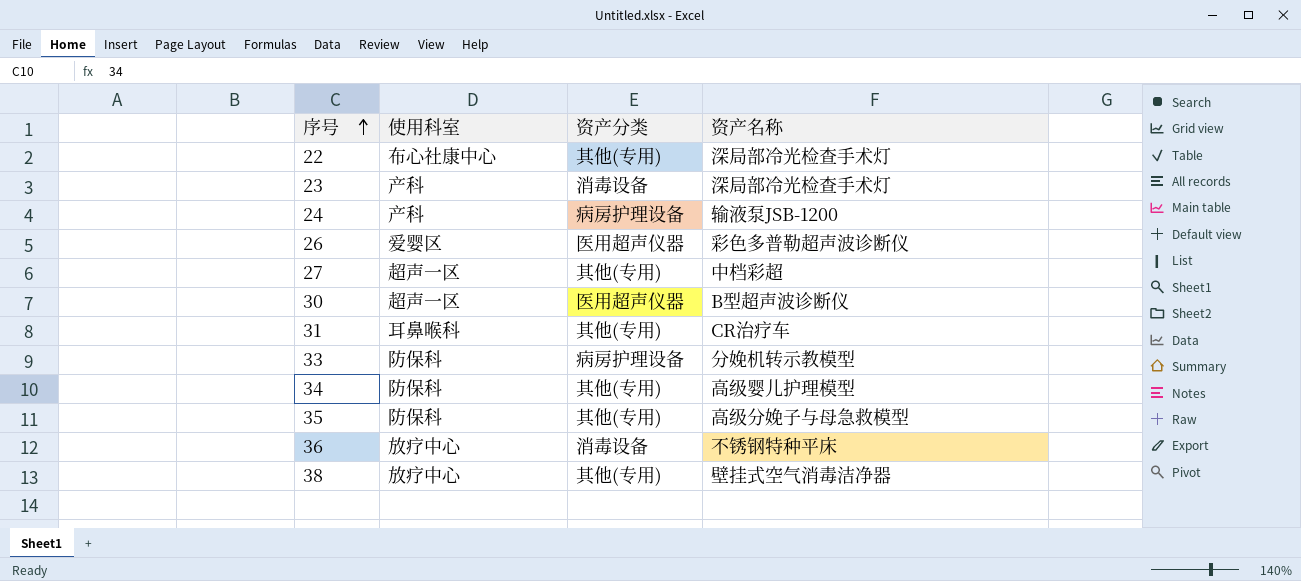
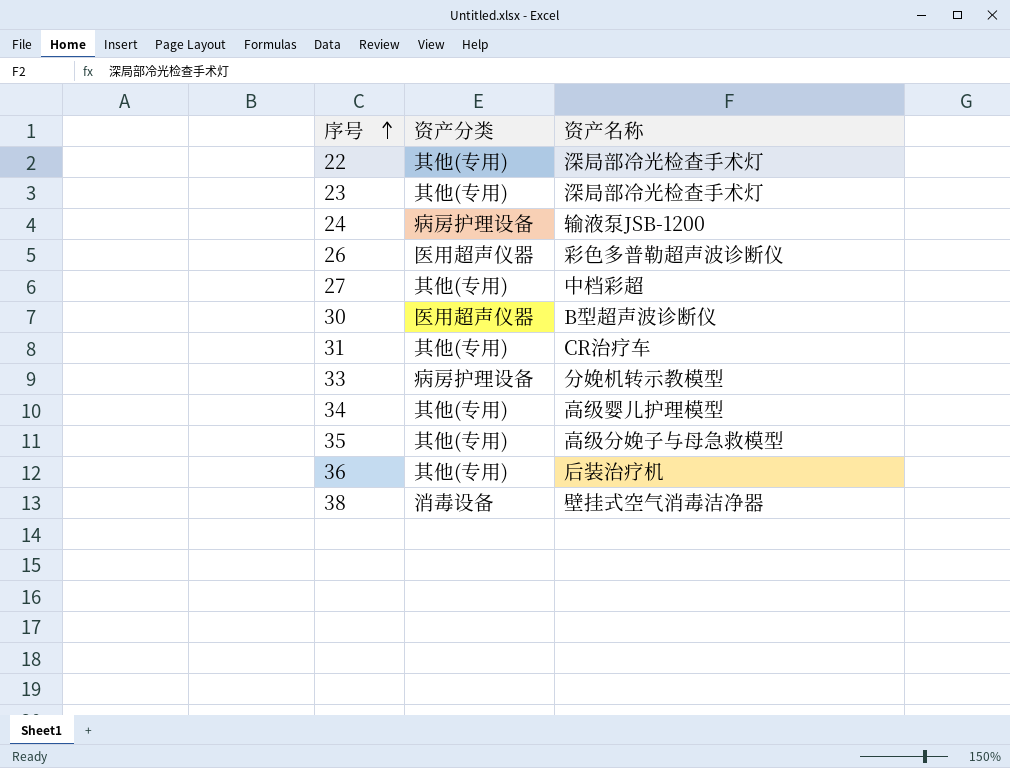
column 使用科室 | position: 2 -> none
23 | 资产分类: 消毒设备 -> 其他(专用)
36 | 资产分类: 消毒设备 -> 其他(专用)
36 | 资产名称: 不锈钢特种平床 -> 后装治疗机
38 | 资产分类: 其他(专用) -> 消毒设备

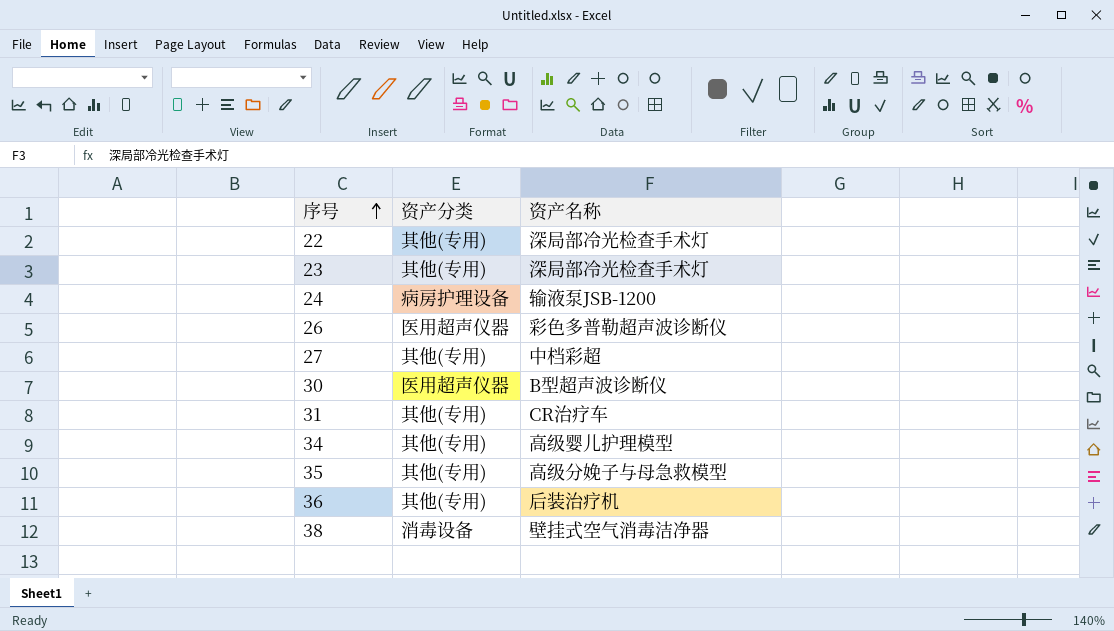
row 33: 病房护理设备 | 分娩机转示教模型 -> none

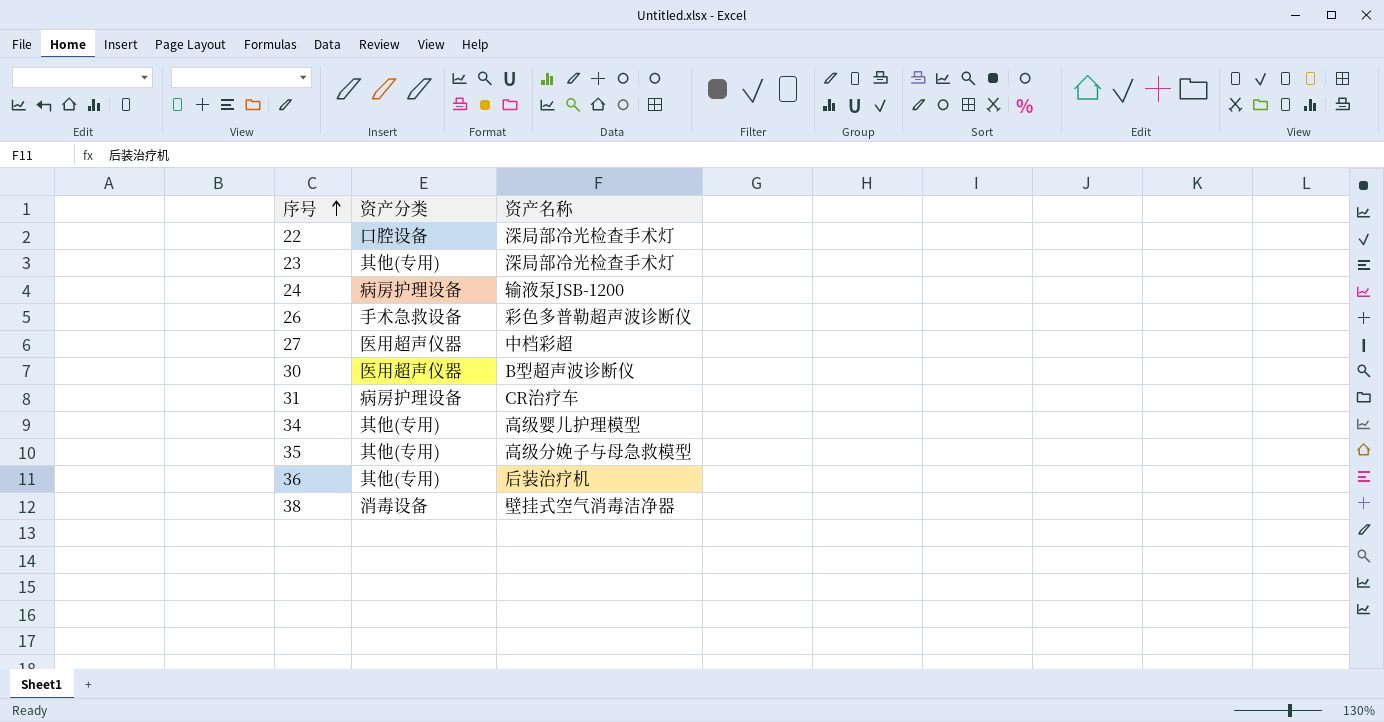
22 | 资产分类: 其他(专用) -> 口腔设备
26 | 资产分类: 医用超声仪器 -> 手术急救设备
27 | 资产分类: 其他(专用) -> 医用超声仪器
31 | 资产分类: 其他(专用) -> 病房护理设备

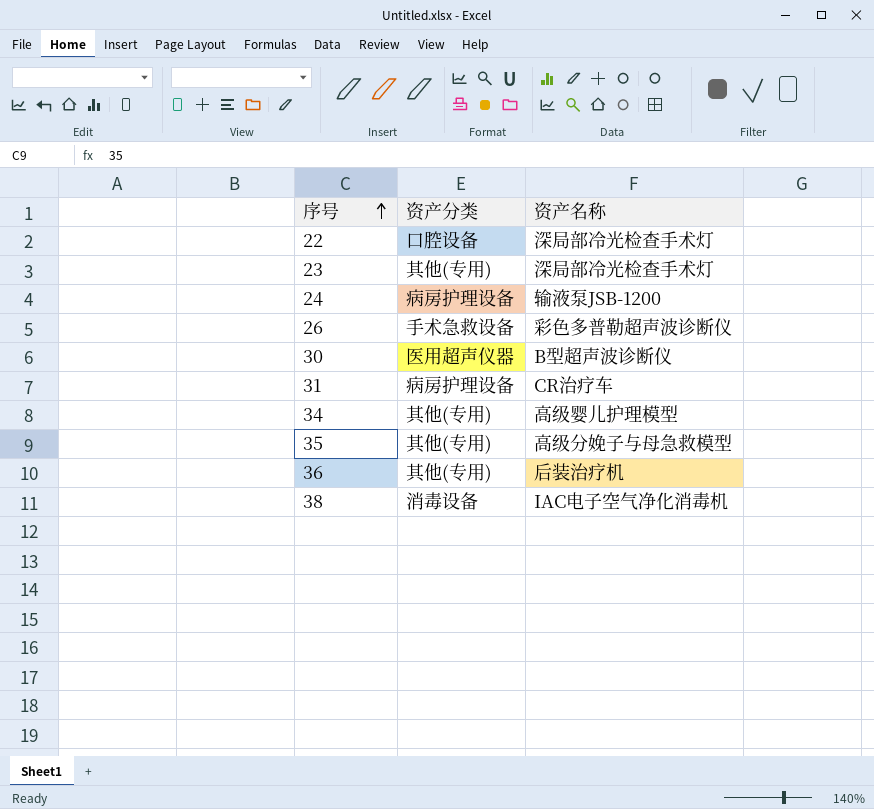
row 27: 医用超声仪器 | 中档彩超 -> none
38 | 资产名称: 壁挂式空气消毒洁净器 -> IAC电子空气净化消毒机

